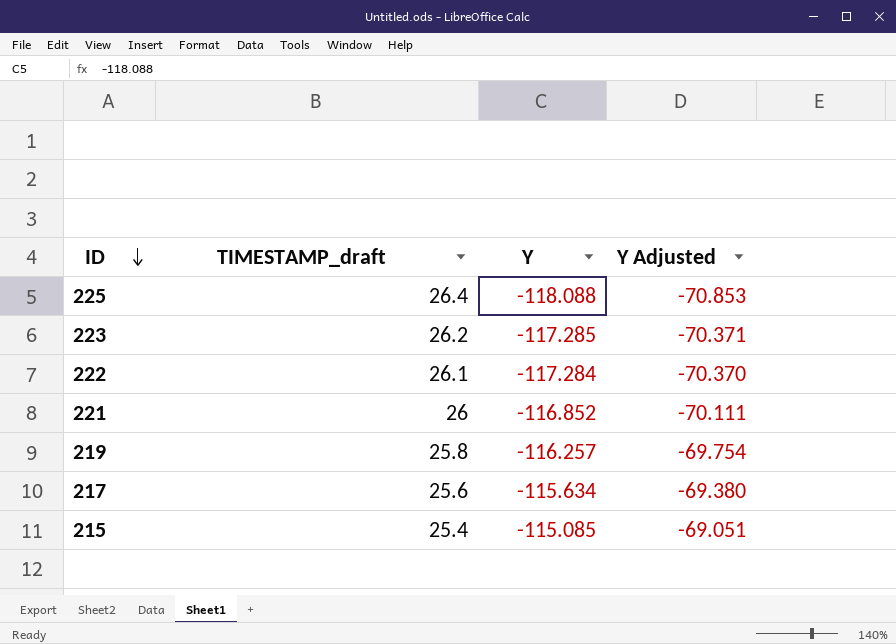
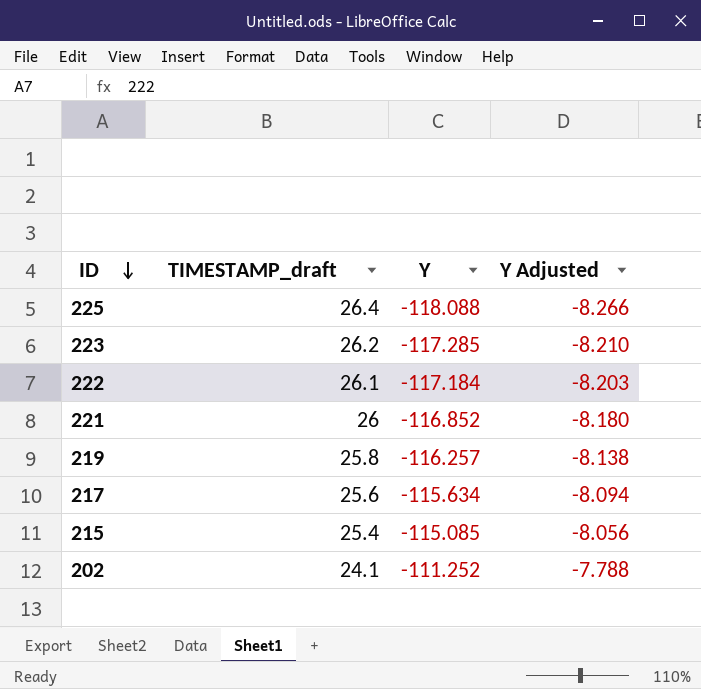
column Y Adjusted | formula: [Y] * 0.6 -> [Y] * 0.07
222 | Y: -117.284 -> -117.184
row 202: none -> 24.1 | -111.252 | -7.788

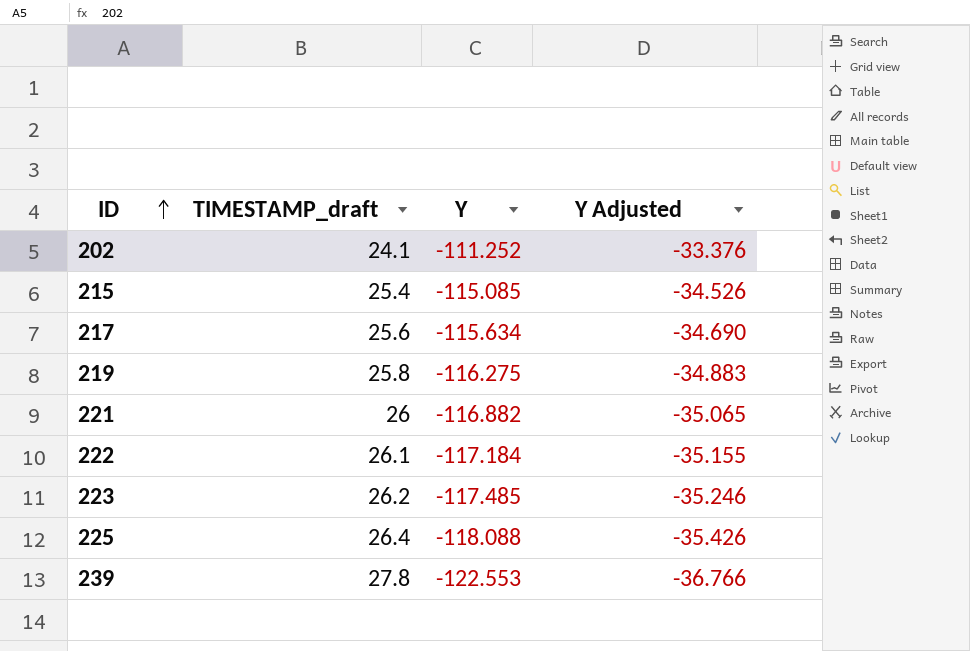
row order: ID descending -> ID ascending
column Y Adjusted | formula: [Y] * 0.07 -> [Y] * 0.3
219 | Y: -116.257 -> -116.275
221 | Y: -116.852 -> -116.882
223 | Y: -117.285 -> -117.485
row 239: none -> 27.8 | -122.553 | -36.766

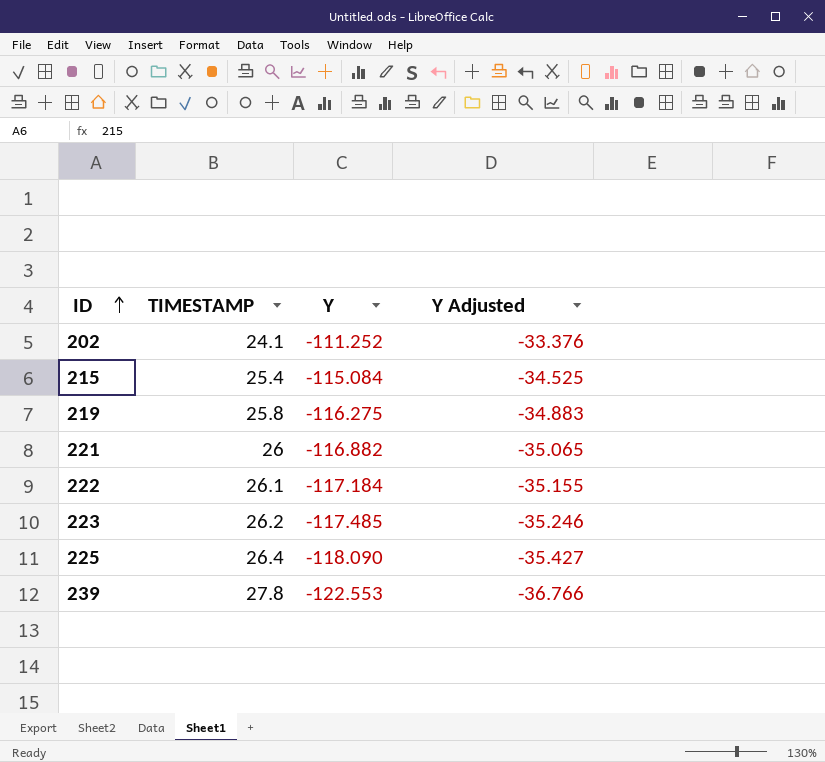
column name: TIMESTAMP_draft -> TIMESTAMP
row 217: 25.6 | -115.634 | -34.690 -> none
215 | Y: -115.085 -> -115.084
215 | Y Adjusted: -34.526 -> -34.525
225 | Y: -118.088 -> -118.090
225 | Y Adjusted: -35.426 -> -35.427

